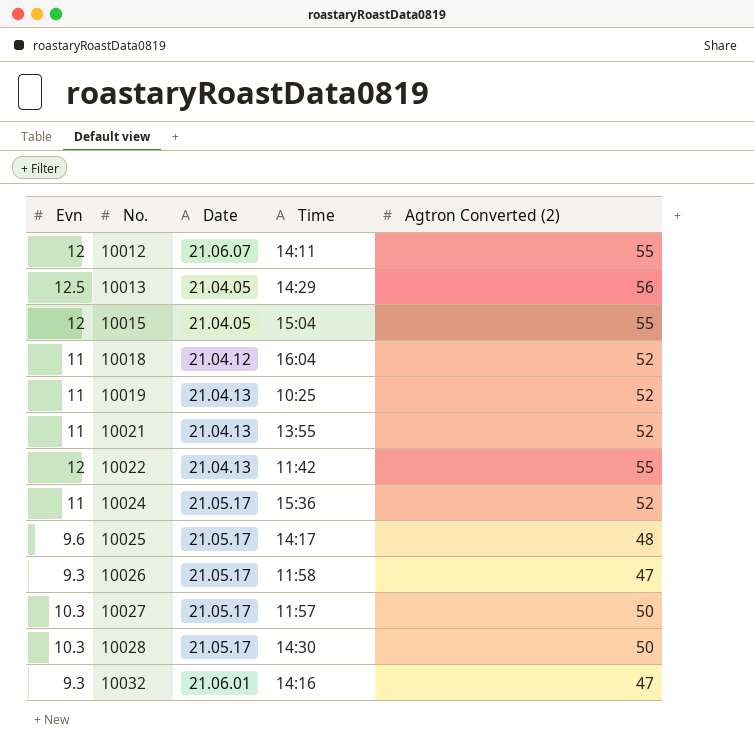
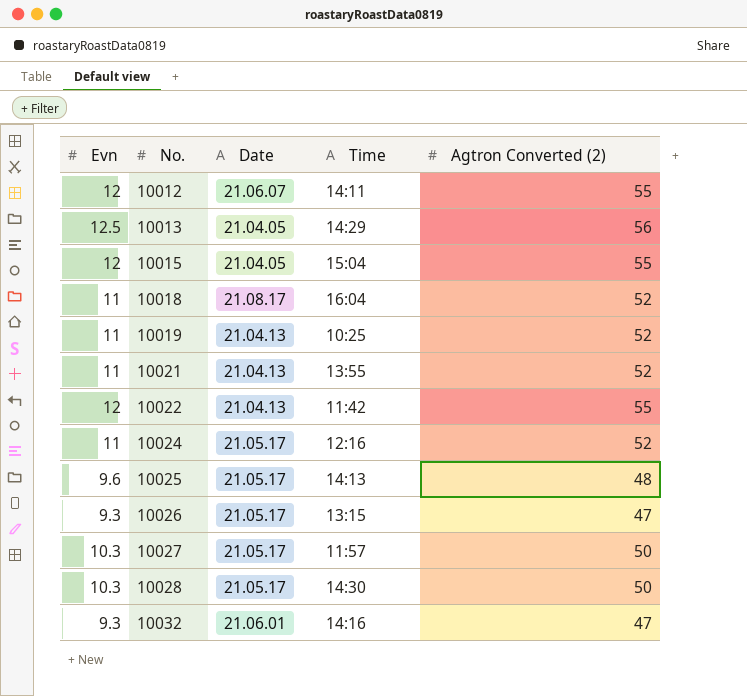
10018 | Date: 21.04.12 -> 21.08.17
10024 | Time: 15:36 -> 12:16
10025 | Time: 14:17 -> 14:13
10026 | Time: 11:58 -> 13:15

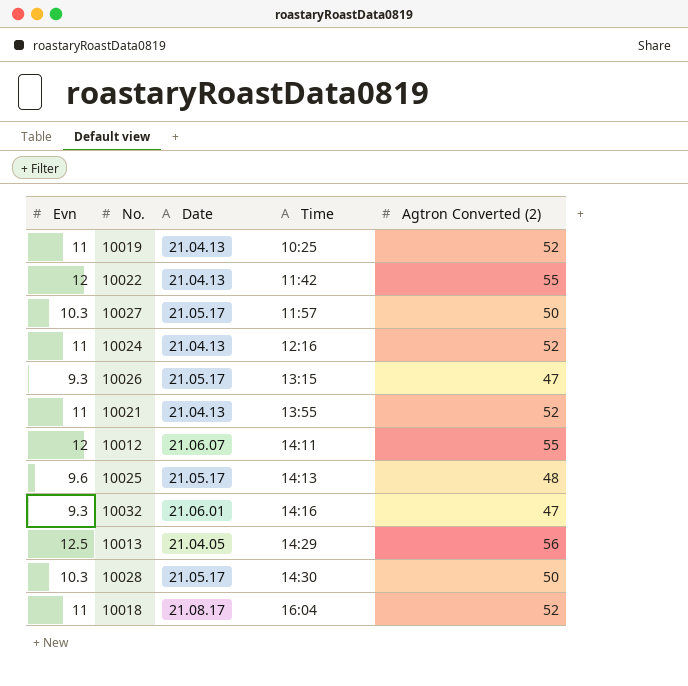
row order: No. ascending -> Time ascending
row 10015: 12 | 21.04.05 | 15:04 | 55 -> none
10024 | Date: 21.05.17 -> 21.04.13

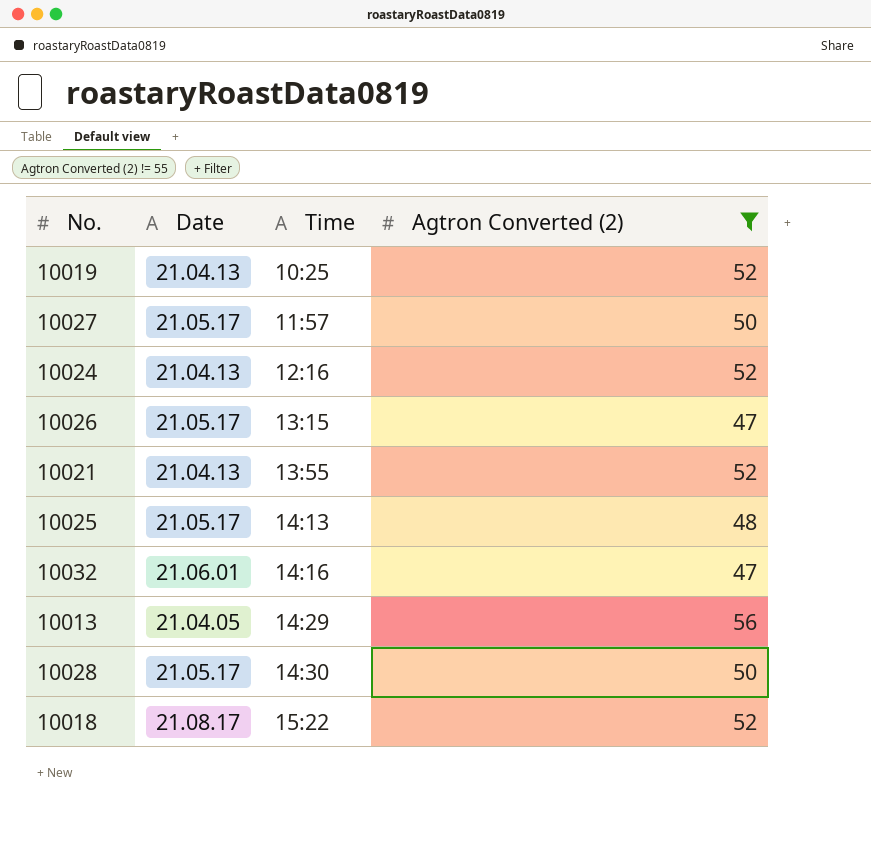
filter: none -> Agtron Converted (2) != 55
column Evn | position: 1 -> none
10018 | Time: 16:04 -> 15:22

